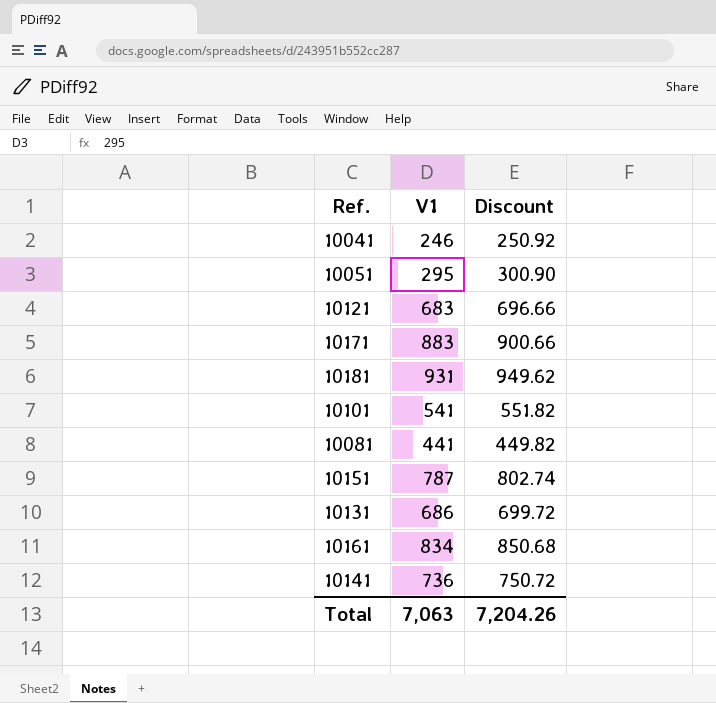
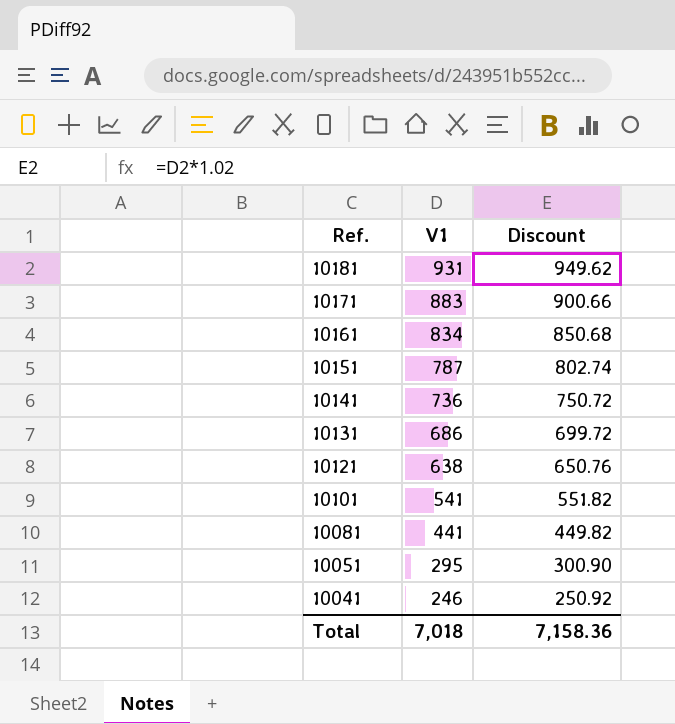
row order: none -> Ref. descending
10121 | V1: 683 -> 638
10121 | Discount: 696.66 -> 650.76
Total | V1: 7,063 -> 7,018
Total | Discount: 7,204.26 -> 7,158.36

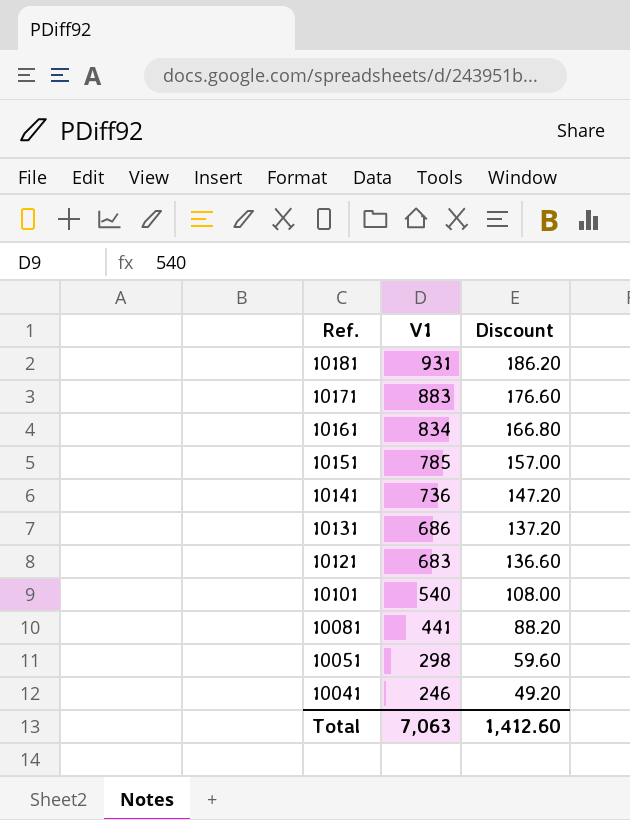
column Discount | formula: [V1] * 1.02 -> [V1] * 0.2
10151 | V1: 787 -> 785
10121 | V1: 638 -> 683
10101 | V1: 541 -> 540
10051 | V1: 295 -> 298
Total | V1: 7,018 -> 7,063
Total | Discount: 7,158.36 -> 1,412.60

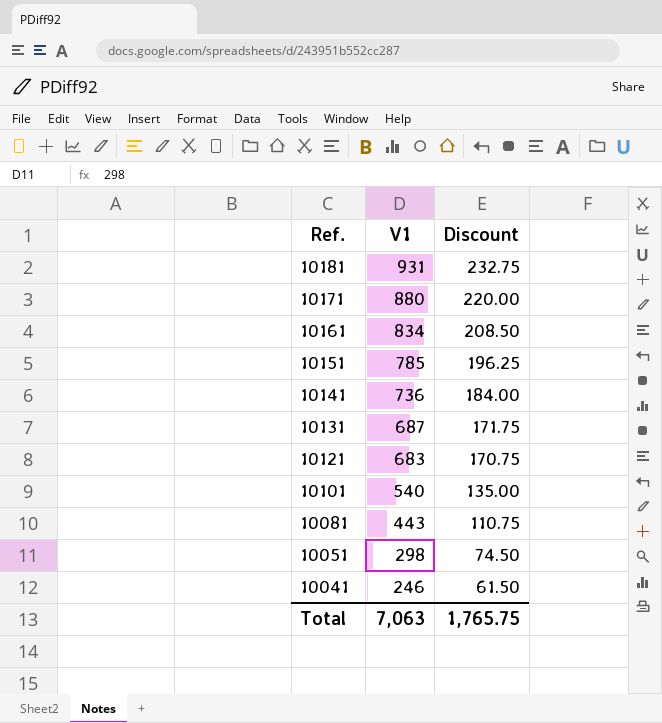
column Discount | formula: [V1] * 0.2 -> [V1] * 0.25
10171 | V1: 883 -> 880
10131 | V1: 686 -> 687
10081 | V1: 441 -> 443
Total | Discount: 1,412.60 -> 1,765.75

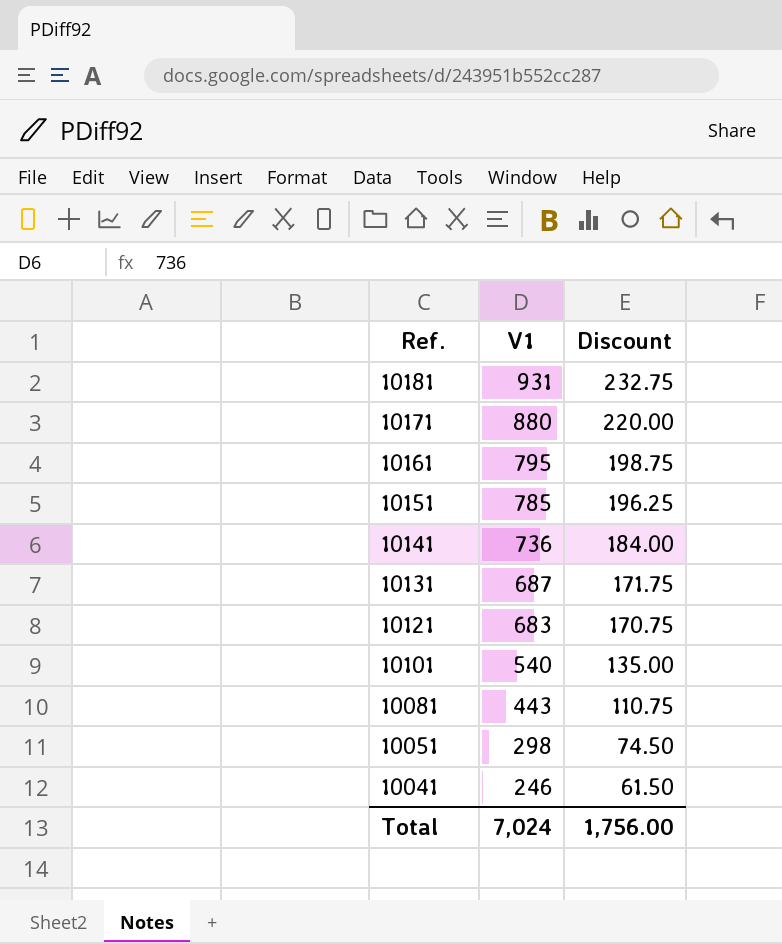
10161 | V1: 834 -> 795
10161 | Discount: 208.50 -> 198.75
Total | V1: 7,063 -> 7,024
Total | Discount: 1,765.75 -> 1,756.00

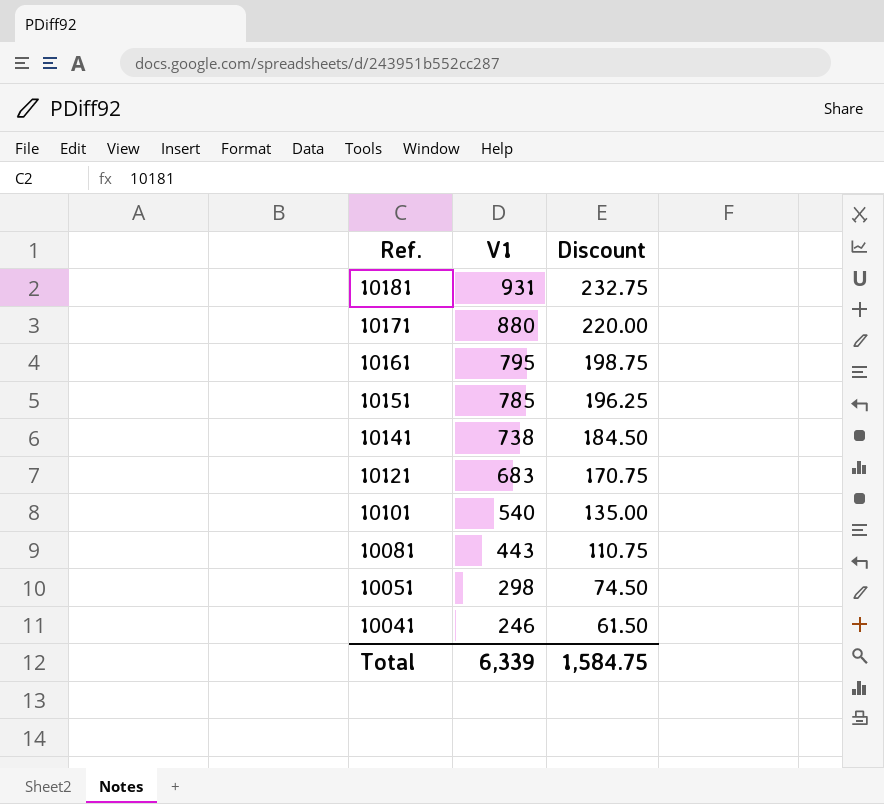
row 10131: 687 | 171.75 -> none
10141 | V1: 736 -> 738
10141 | Discount: 184.00 -> 184.50
Total | V1: 7,024 -> 6,339
Total | Discount: 1,756.00 -> 1,584.75

